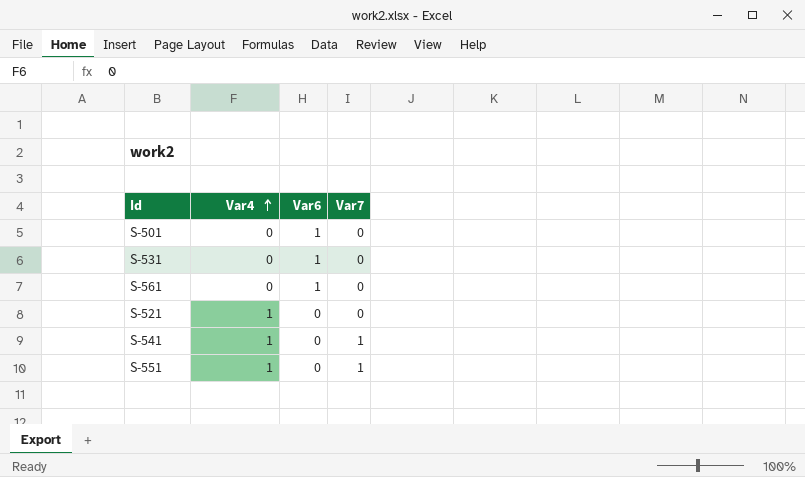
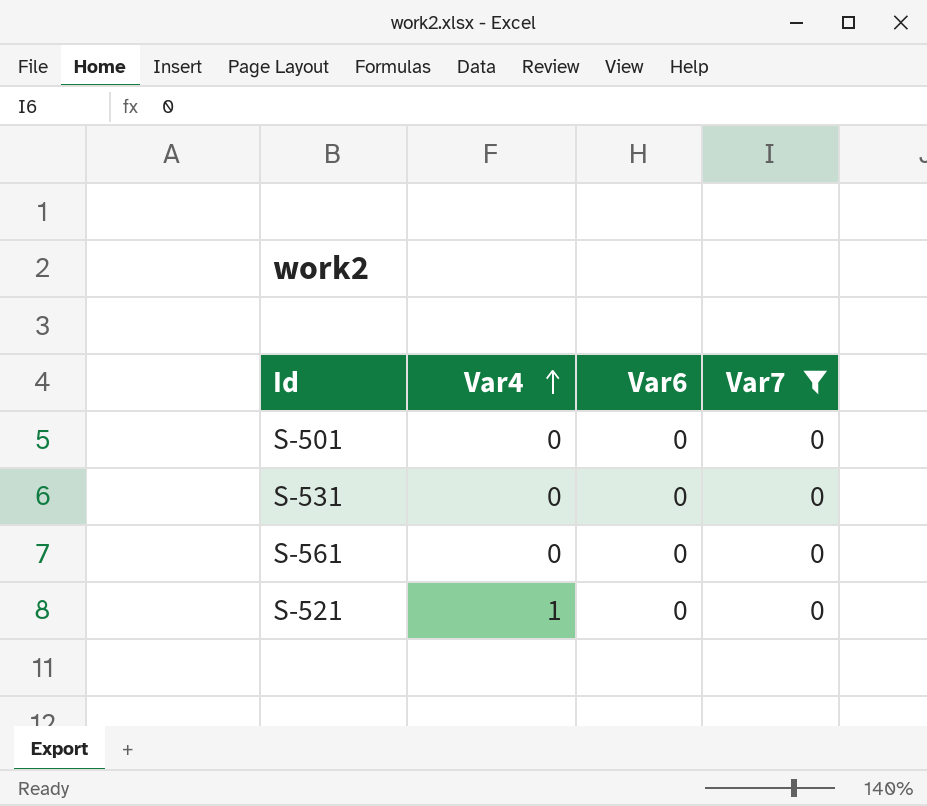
filter: none -> Var7 = 0
S-501 | Var6: 1 -> 0
S-531 | Var6: 1 -> 0
S-561 | Var6: 1 -> 0

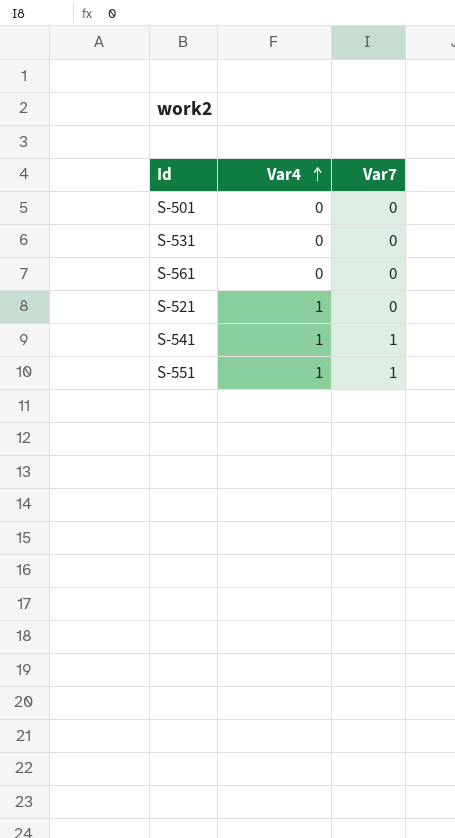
filter: Var7 = 0 -> none
column Var6 | position: 3 -> none

